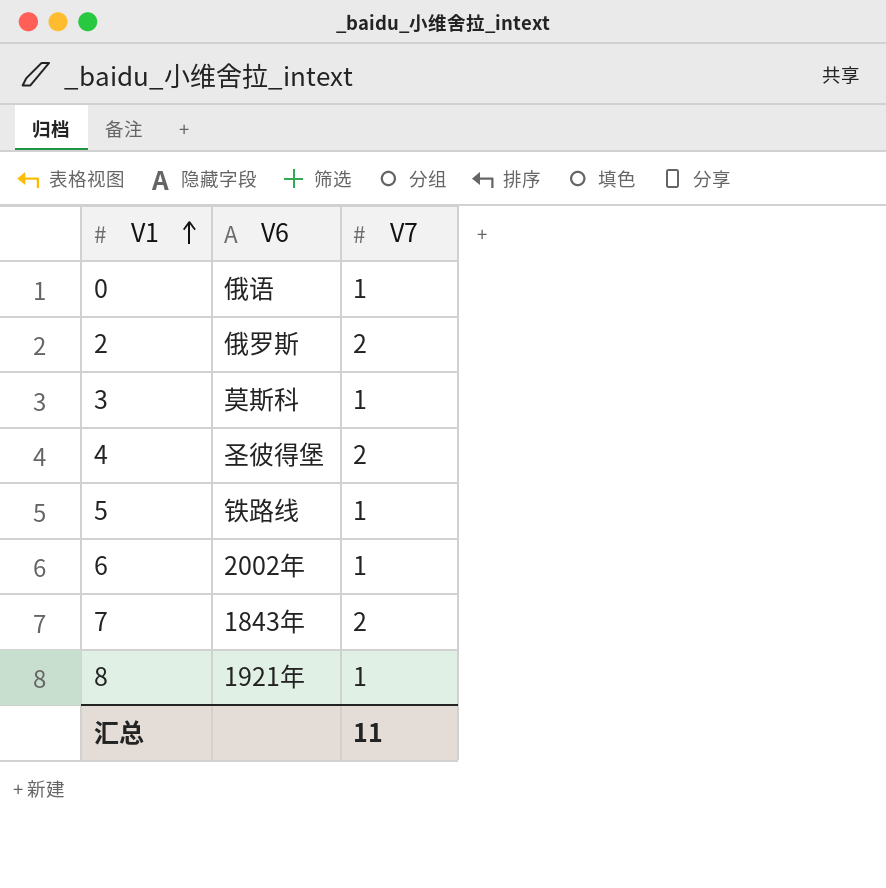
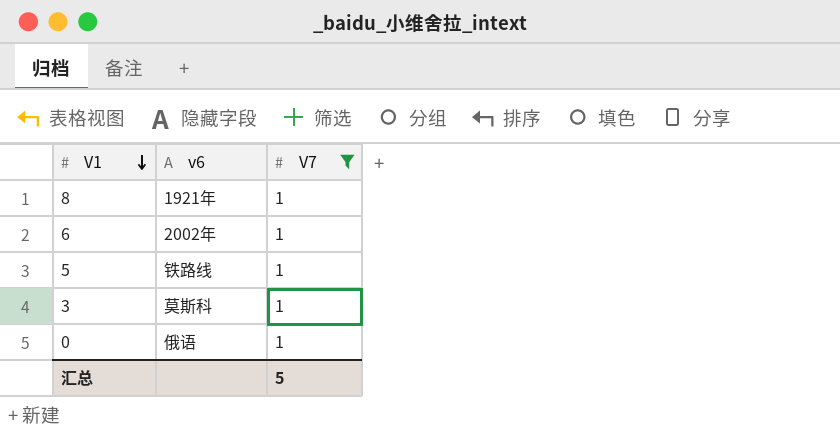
filter: none -> V7 = 1
row order: V1 ascending -> V1 descending
column name: V6 -> v6
汇总 | V7: 11 -> 5

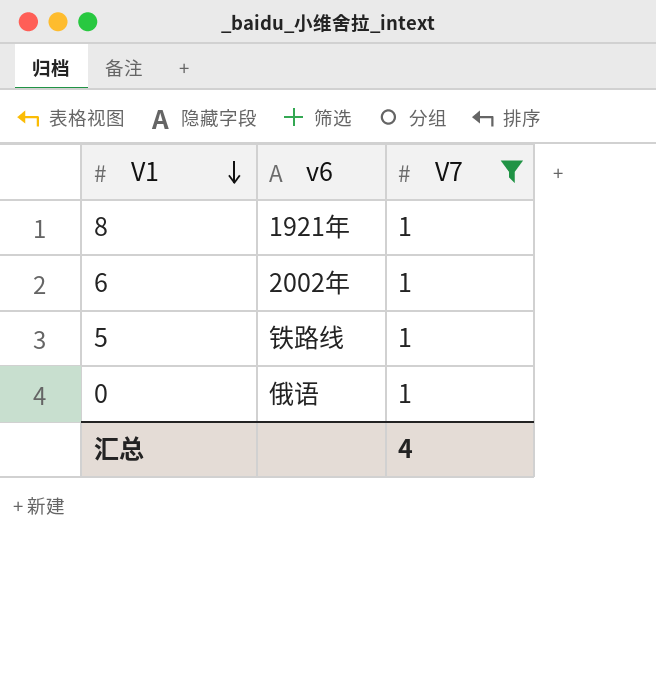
row 3: 莫斯科 | 1 -> none
汇总 | V7: 5 -> 4

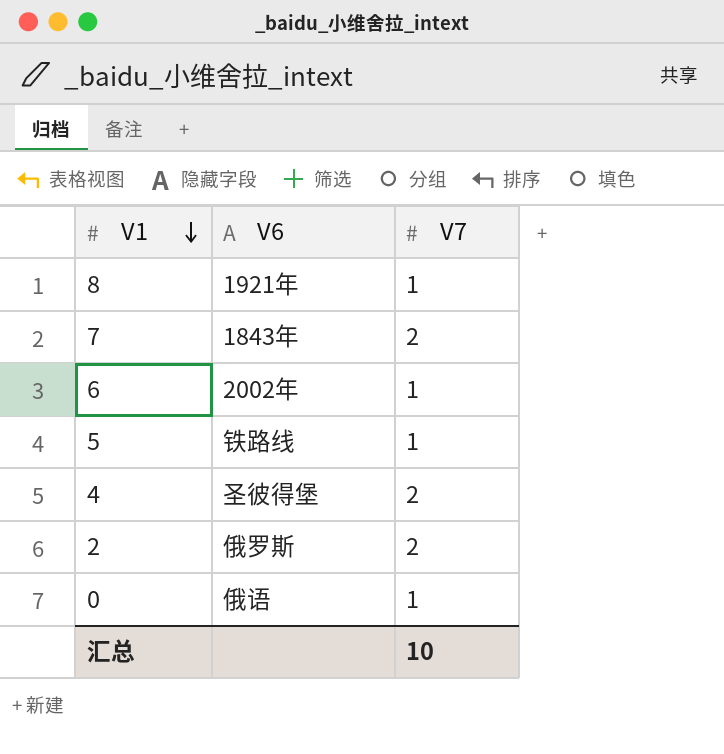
filter: V7 = 1 -> none
column name: v6 -> V6
汇总 | V7: 4 -> 10

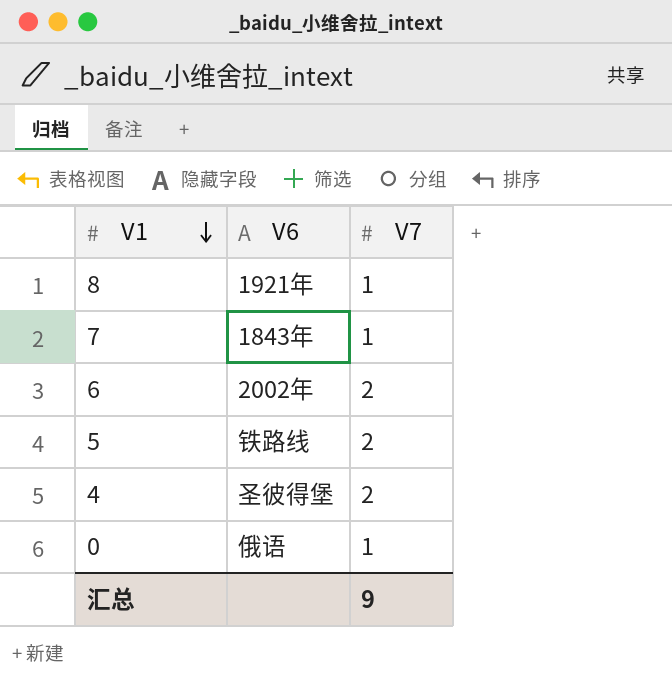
row 2: 俄罗斯 | 2 -> none
7 | V7: 2 -> 1
6 | V7: 1 -> 2
5 | V7: 1 -> 2
汇总 | V7: 10 -> 9

